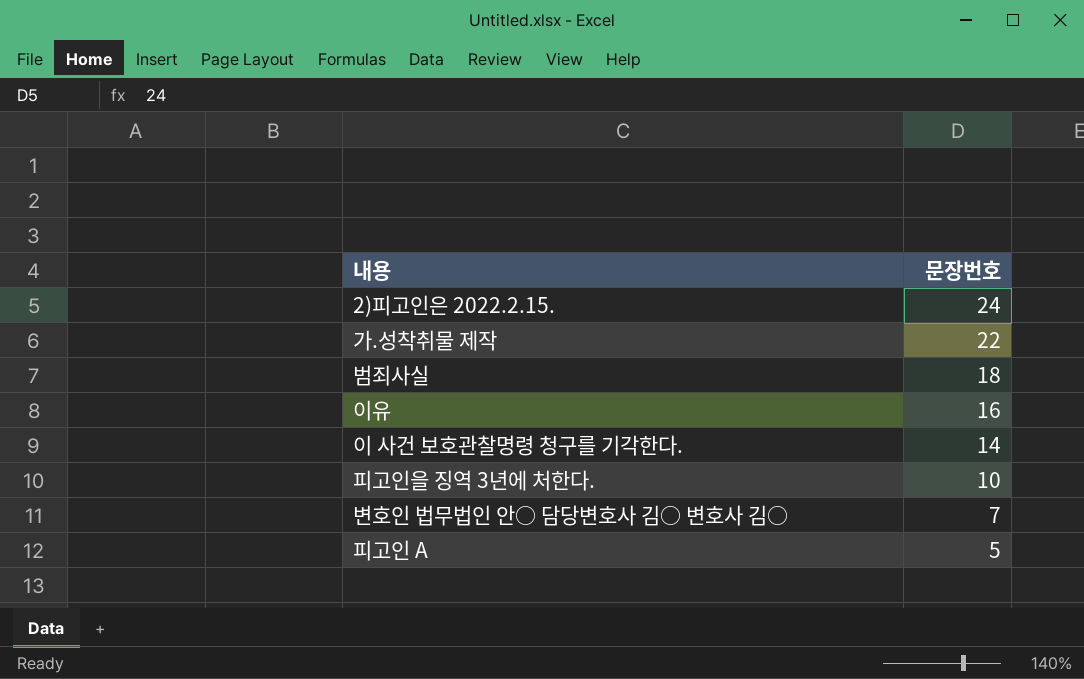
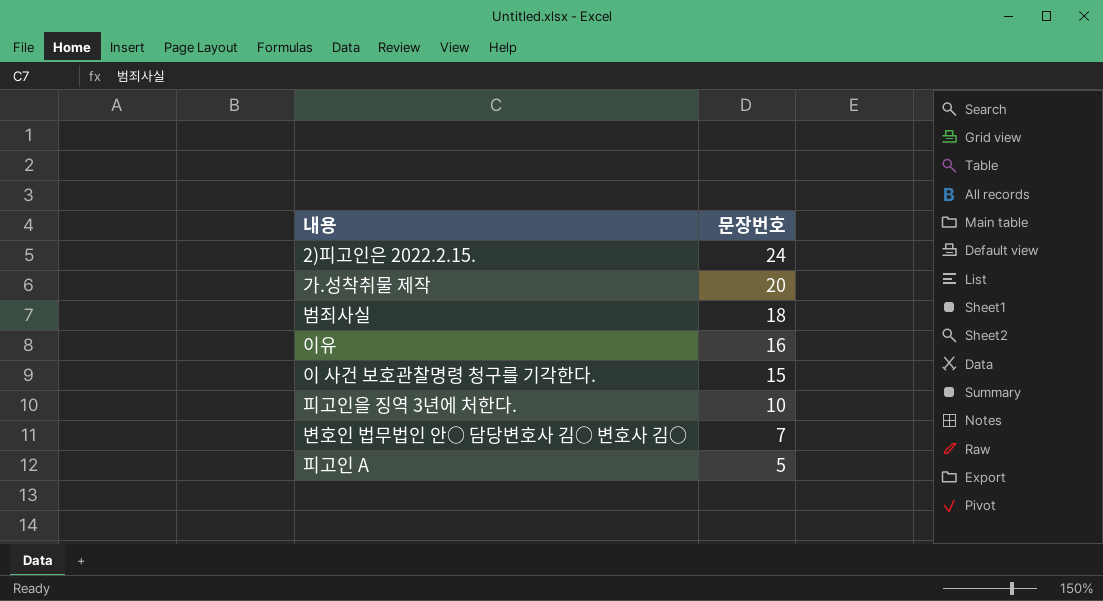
가.성착취물 제작 | 문장번호: 22 -> 20
이 사건 보호관찰명령 청구를 기각한다. | 문장번호: 14 -> 15

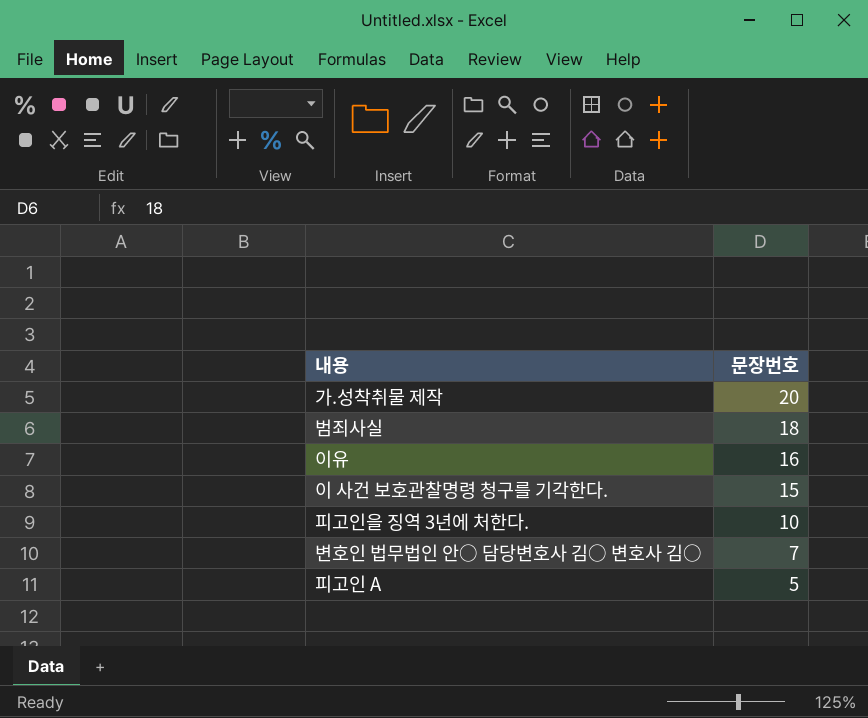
row 2)피고인은 2022.2.15.: 24 -> none

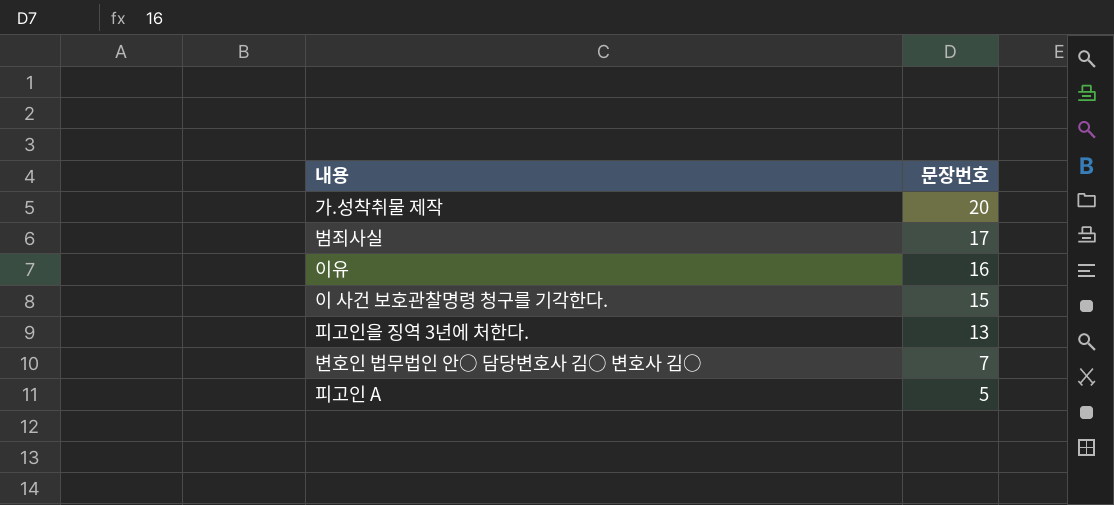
범죄사실 | 문장번호: 18 -> 17
피고인을 징역 3년에 처한다. | 문장번호: 10 -> 13

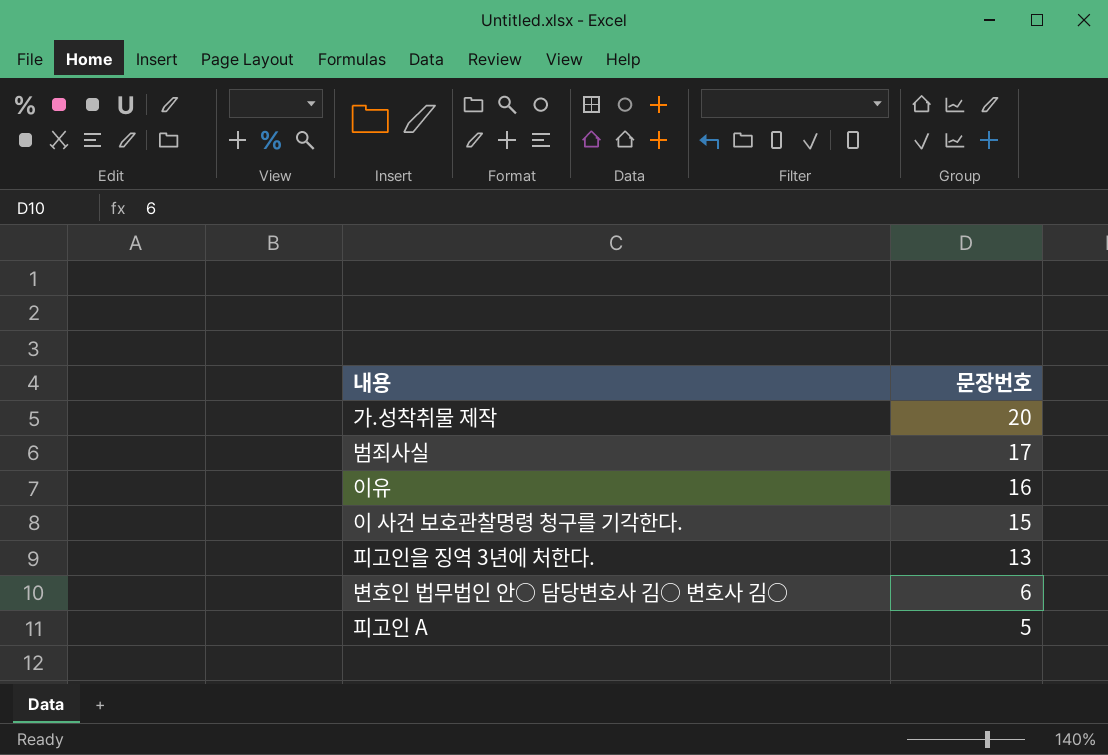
변호인 법무법인 안○ 담당변호사 김○ 변호사 김○ | 문장번호: 7 -> 6

